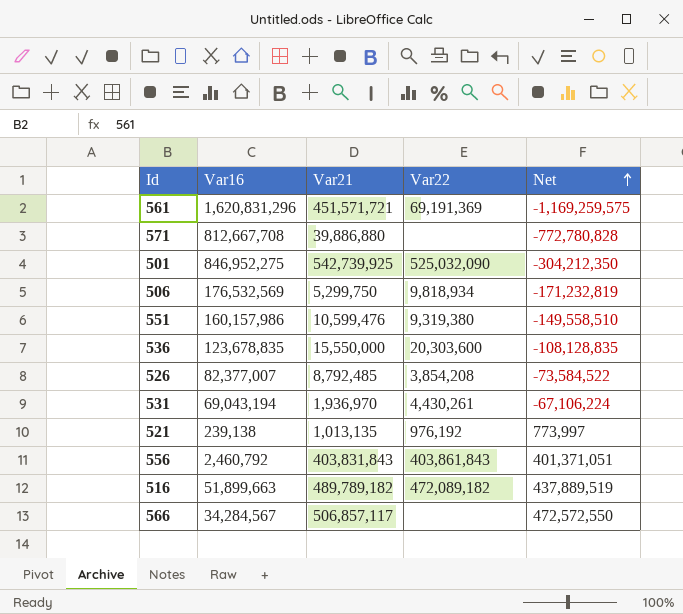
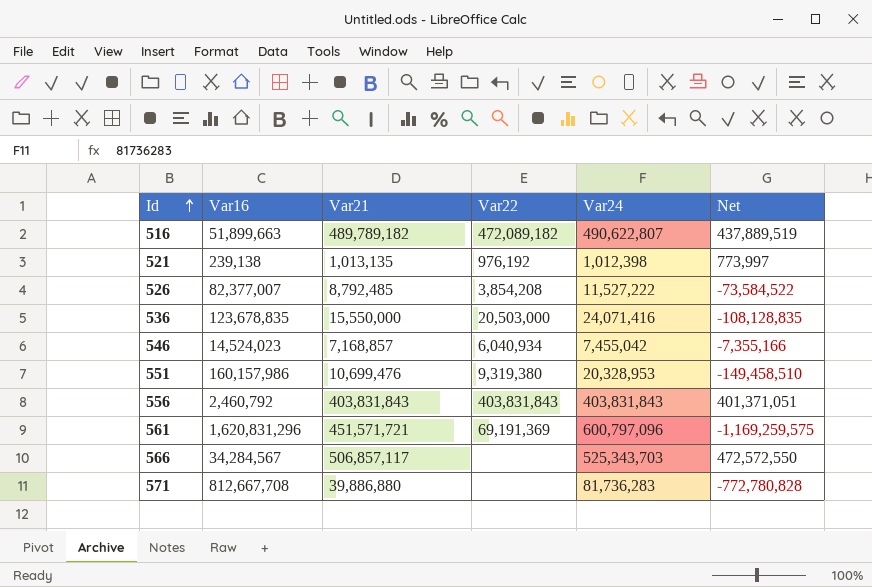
row order: Net ascending -> Id ascending
column Var24 | position: none -> 5
row 501: 846,952,275 | 542,739,925 | 525,032,090 | -304,212,350 -> none
row 506: 176,532,569 | 5,299,750 | 9,818,934 | -171,232,819 -> none
row 531: 69,043,194 | 1,936,970 | 4,430,261 | -67,106,224 -> none
536 | Var22: 20,303,600 -> 20,503,000
row 546: none -> 14,524,023 | 7,168,857 | 6,040,934 | 7,455,042 | -7,355,166
551 | Var21: 10,599,476 -> 10,699,476
551 | Net: -149,558,510 -> -149,458,510
556 | Var22: 403,861,843 -> 403,831,843

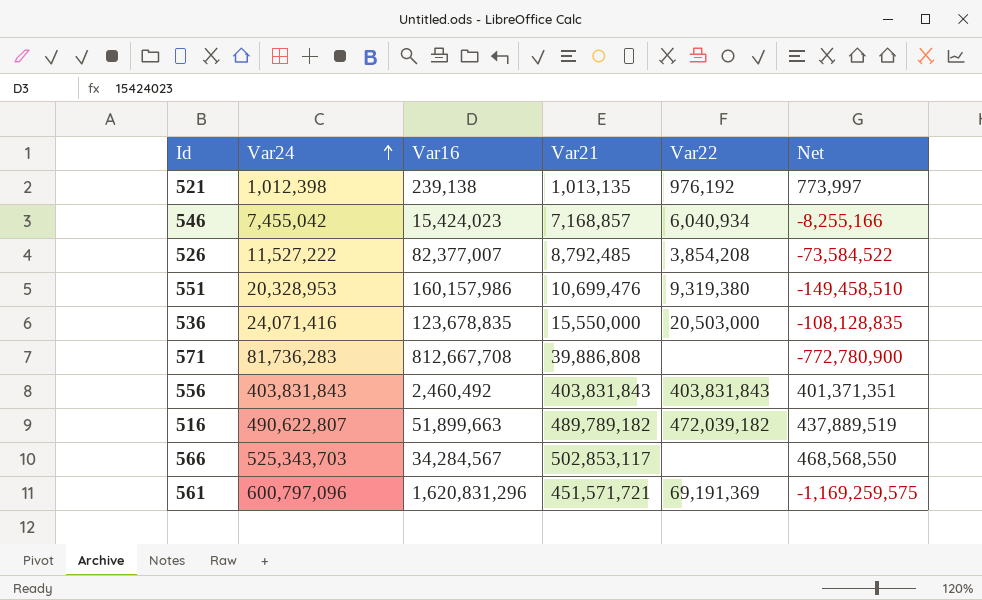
row order: Id ascending -> Var24 ascending
column Var24 | position: 5 -> 2
546 | Var16: 14,524,023 -> 15,424,023
546 | Net: -7,355,166 -> -8,255,166
571 | Var21: 39,886,880 -> 39,886,808
571 | Net: -772,780,828 -> -772,780,900
556 | Var16: 2,460,792 -> 2,460,492
556 | Net: 401,371,051 -> 401,371,351
516 | Var22: 472,089,182 -> 472,039,182
566 | Var21: 506,857,117 -> 502,853,117
566 | Net: 472,572,550 -> 468,568,550

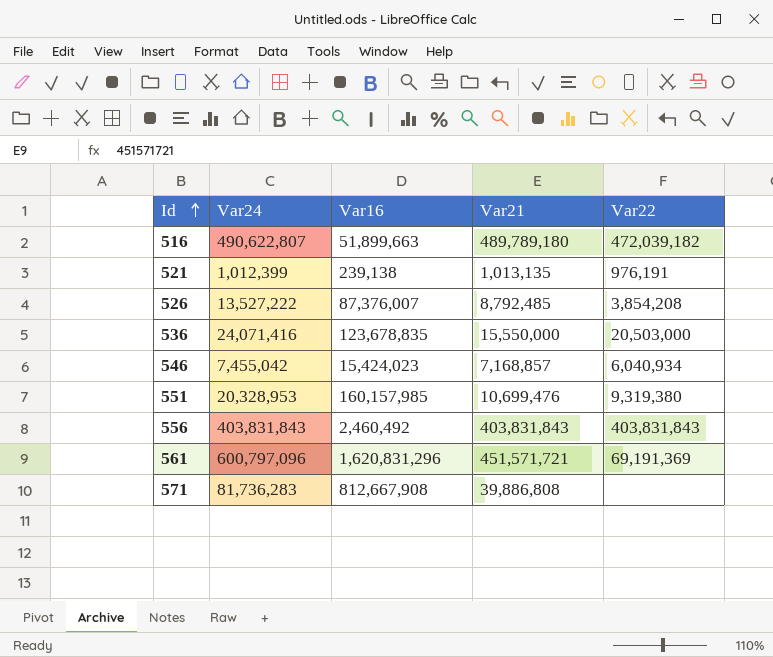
row order: Var24 ascending -> Id ascending
column Net | formula: [Var21] - [Var16] -> none
row 566: 525,343,703 | 34,284,567 | 502,853,117 | none | 468,568,550 -> none
516 | Var21: 489,789,182 -> 489,789,180
521 | Var24: 1,012,398 -> 1,012,399
521 | Var22: 976,192 -> 976,191
526 | Var24: 11,527,222 -> 13,527,222
526 | Var16: 82,377,007 -> 87,376,007
551 | Var16: 160,157,986 -> 160,157,985
571 | Var16: 812,667,708 -> 812,667,908

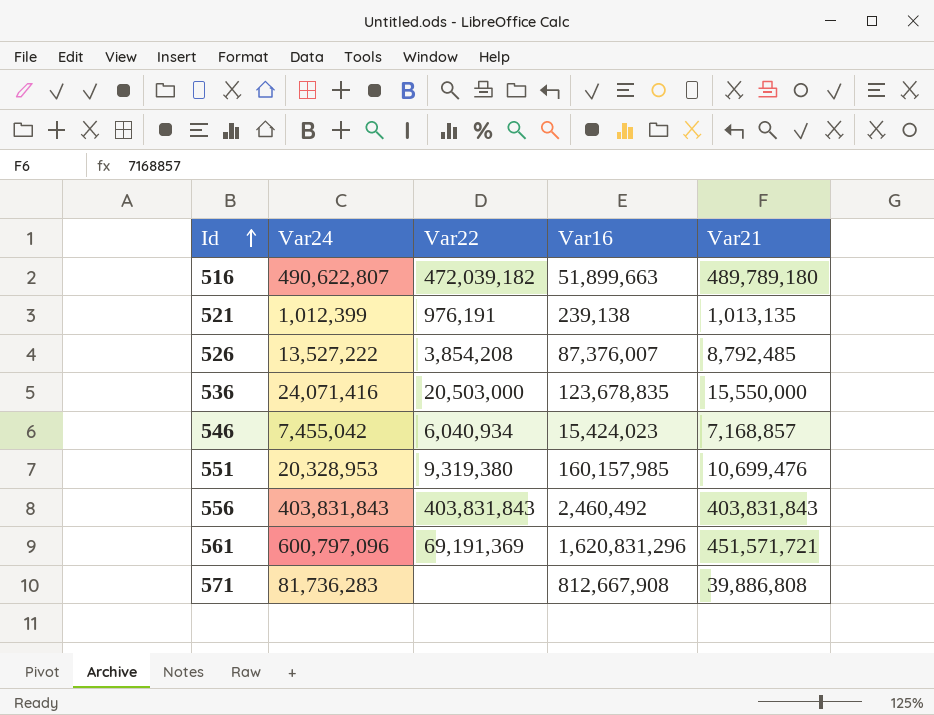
column Var22 | position: 5 -> 3

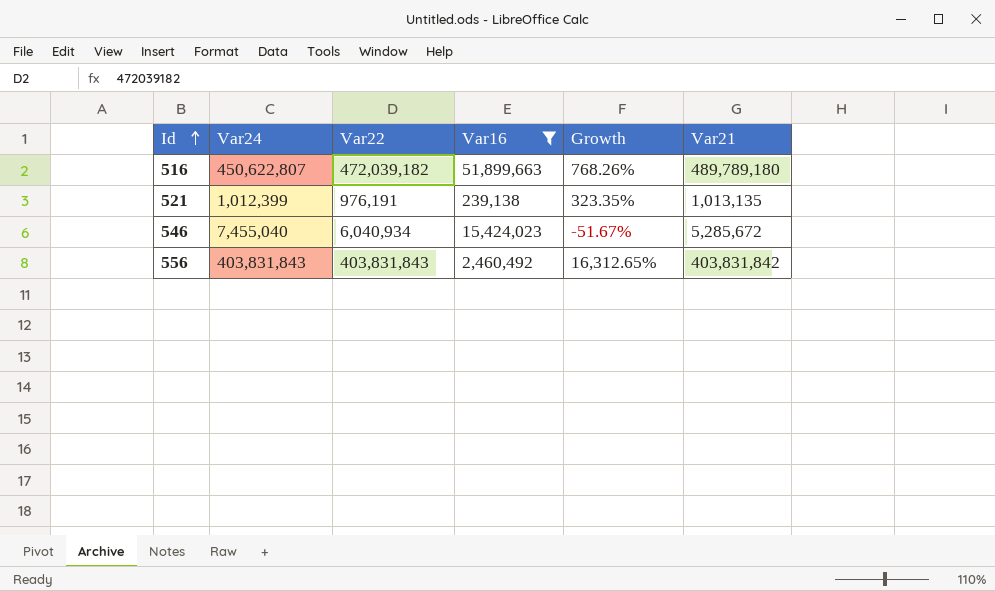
filter: none -> Var16 <= 51,899,663
column Growth | formula: none -> ([Var24] - [Var16]) / [Var16]
516 | Var24: 490,622,807 -> 450,622,807
546 | Var24: 7,455,042 -> 7,455,040
546 | Var21: 7,168,857 -> 5,285,672
556 | Var21: 403,831,843 -> 403,831,842

